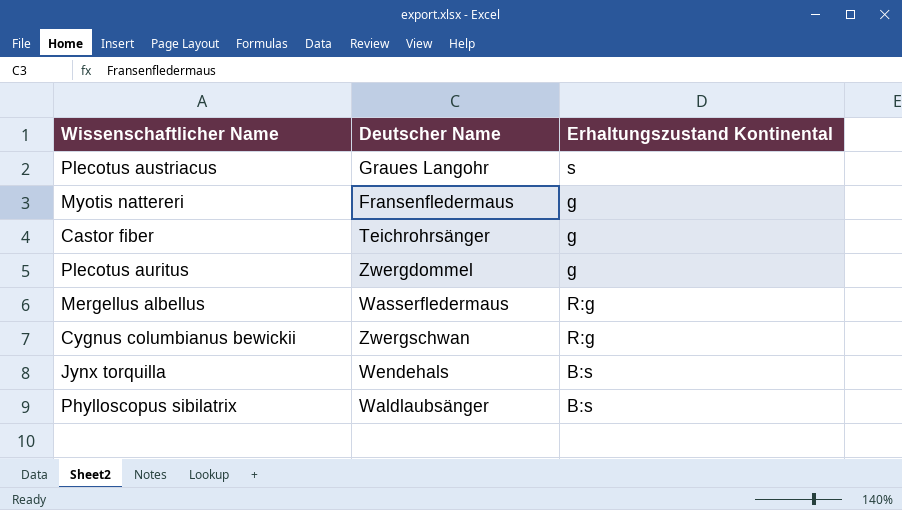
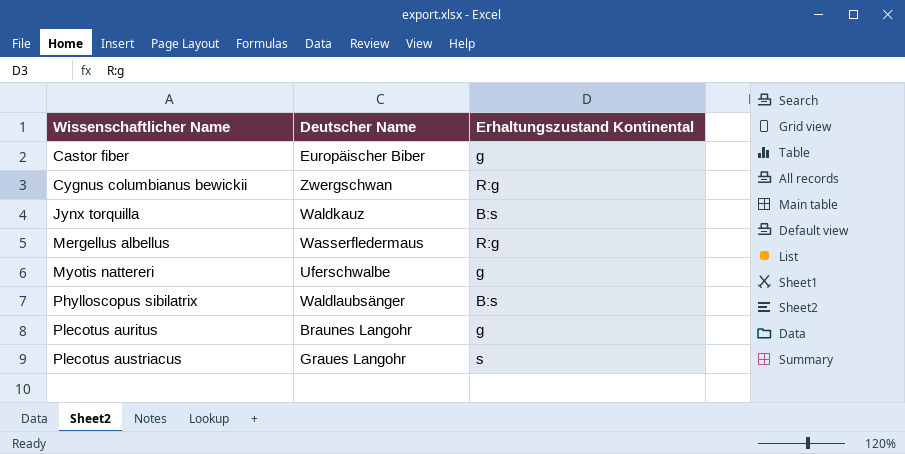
row order: none -> Wissenschaftlicher Name ascending
Castor fiber | Deutscher Name: Teichrohrsänger -> Europäischer Biber
Jynx torquilla | Deutscher Name: Wendehals -> Waldkauz
Myotis nattereri | Deutscher Name: Fransenfledermaus -> Uferschwalbe
Plecotus auritus | Deutscher Name: Zwergdommel -> Braunes Langohr

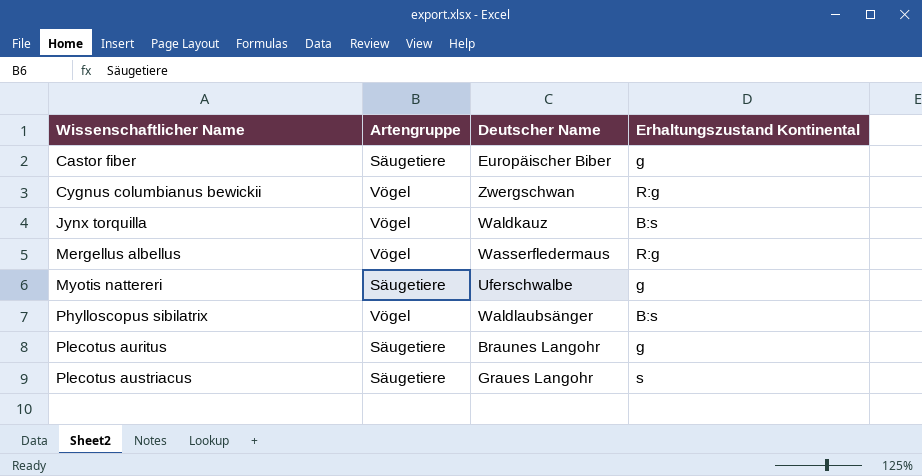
column Artengruppe | position: none -> 2

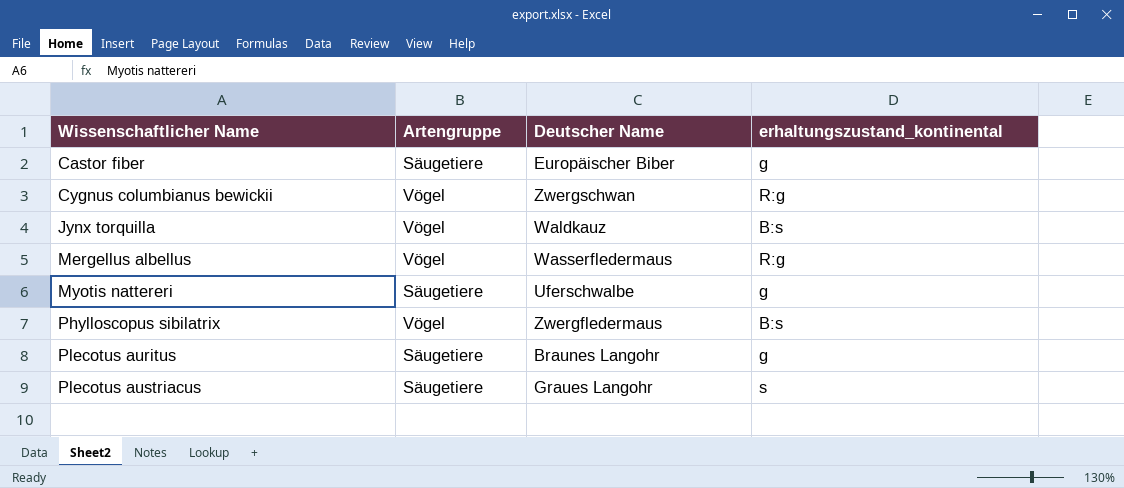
column name: Erhaltungszustand Kontinental -> erhaltungszustand_kontinental
Phylloscopus sibilatrix | Deutscher Name: Waldlaubsänger -> Zwergfledermaus

